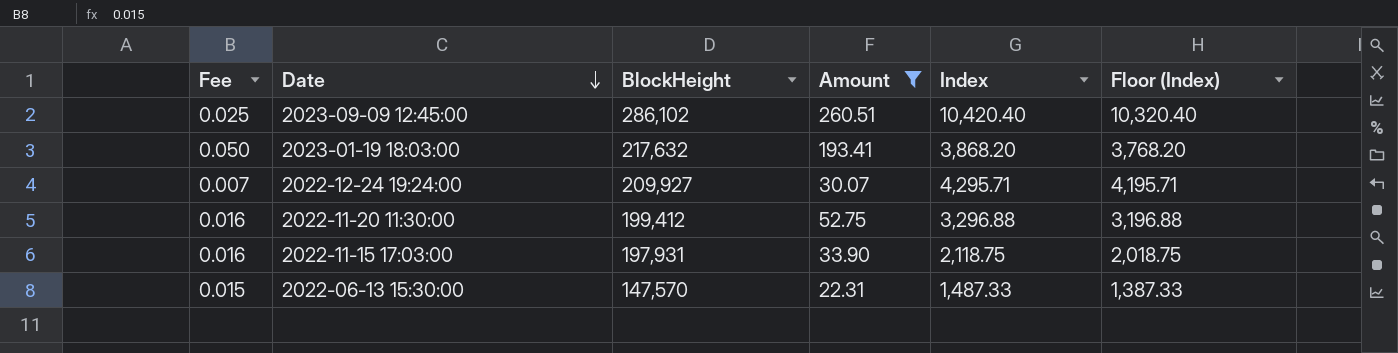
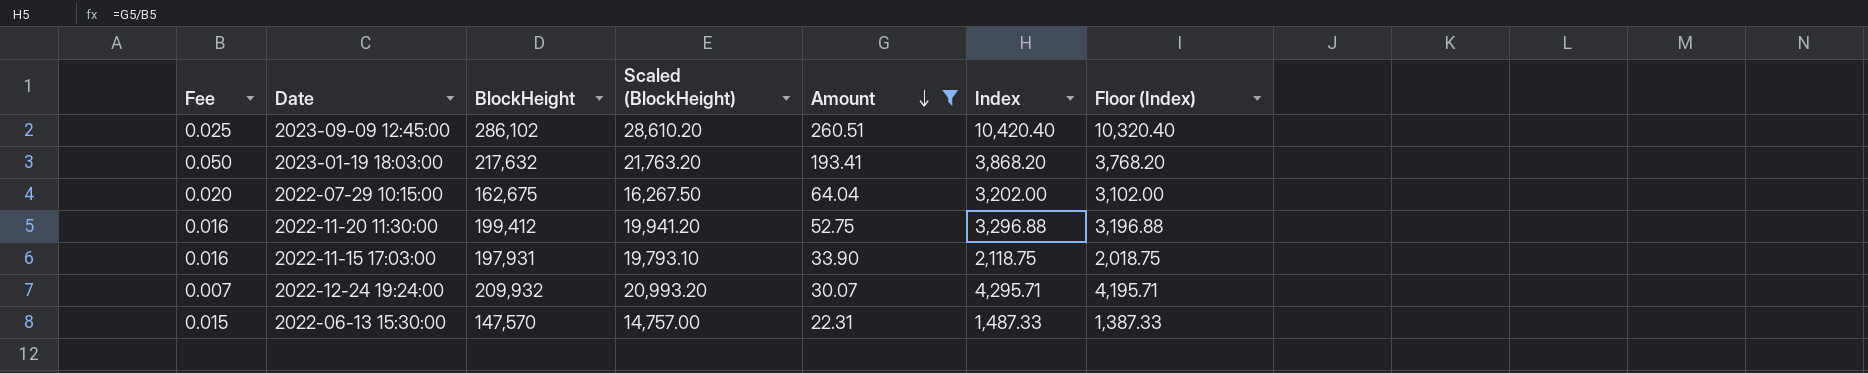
row order: Date descending -> Amount descending
column Scaled (BlockHeight) | formula: none -> [BlockHeight] * 0.1
row 2022-07-29 10:15:00: none -> 0.020 | 162,675 | 16,267.50 | 64.04 | 3,202.00 | 3,102.00
2022-12-24 19:24:00 | BlockHeight: 209,927 -> 209,932

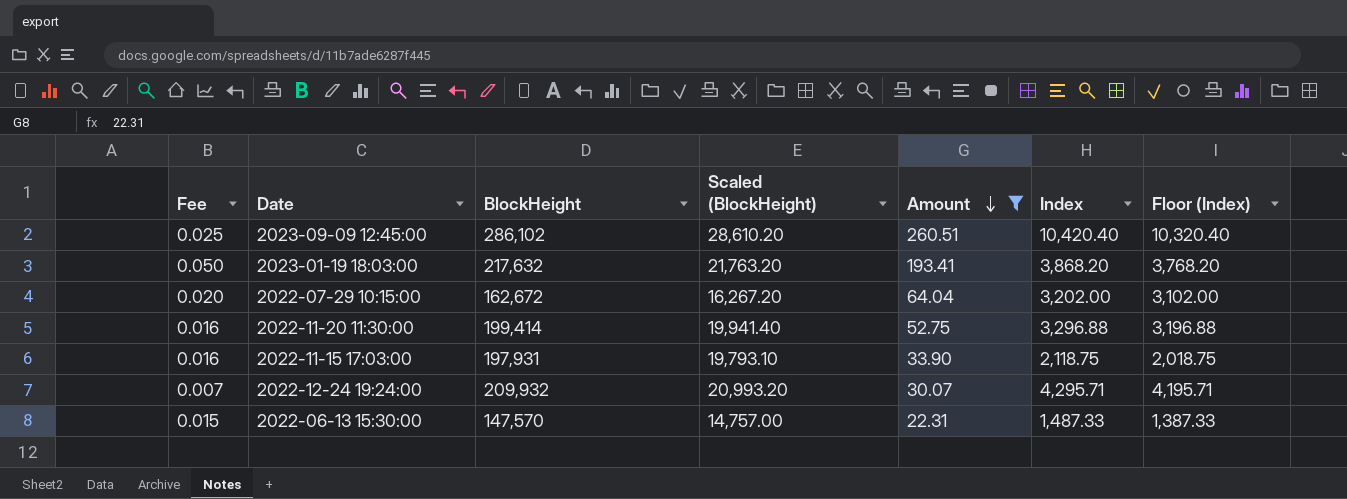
2022-07-29 10:15:00 | BlockHeight: 162,675 -> 162,672
2022-07-29 10:15:00 | Scaled (BlockHeight): 16,267.50 -> 16,267.20
2022-11-20 11:30:00 | BlockHeight: 199,412 -> 199,414
2022-11-20 11:30:00 | Scaled (BlockHeight): 19,941.20 -> 19,941.40

